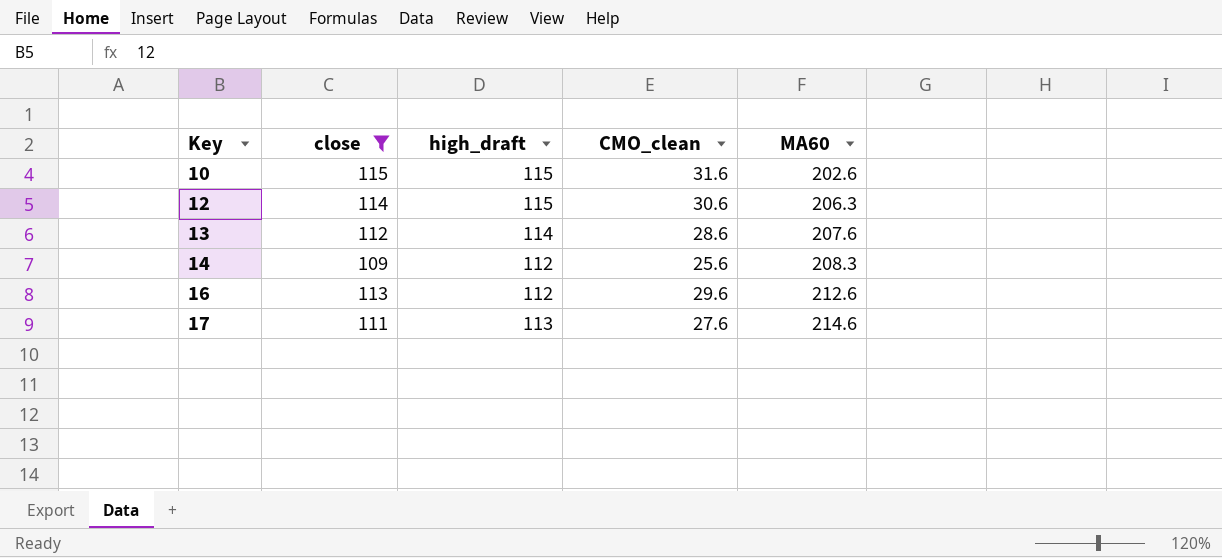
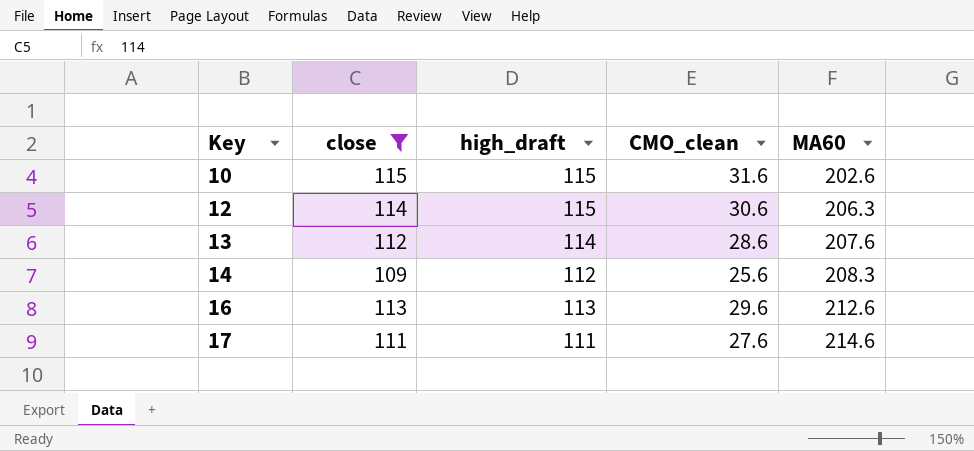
16 | high_draft: 112 -> 113
17 | high_draft: 113 -> 111

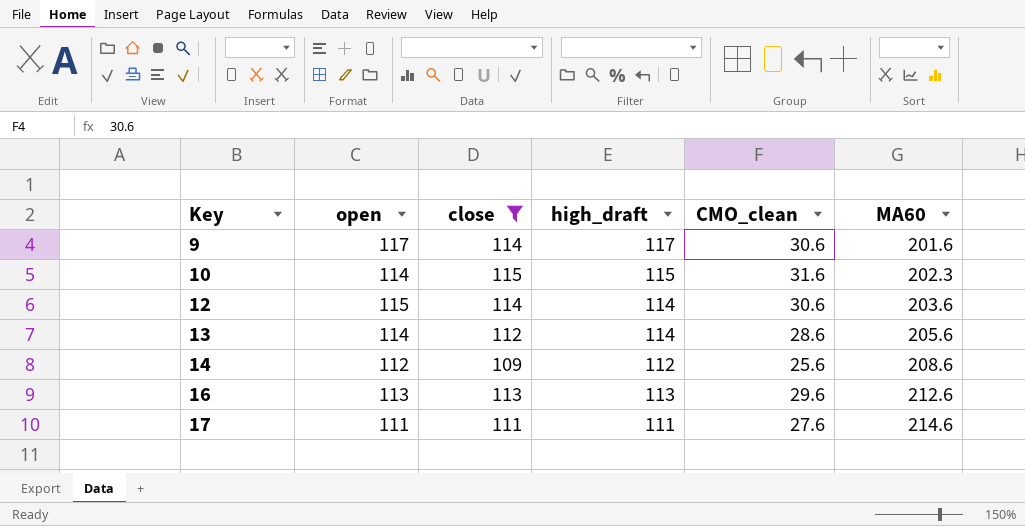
column open | position: none -> 2
row 9: none -> 117 | 114 | 117 | 30.6 | 201.6
10 | MA60: 202.6 -> 202.3
12 | high_draft: 115 -> 114
12 | MA60: 206.3 -> 203.6
13 | MA60: 207.6 -> 205.6
14 | MA60: 208.3 -> 208.6

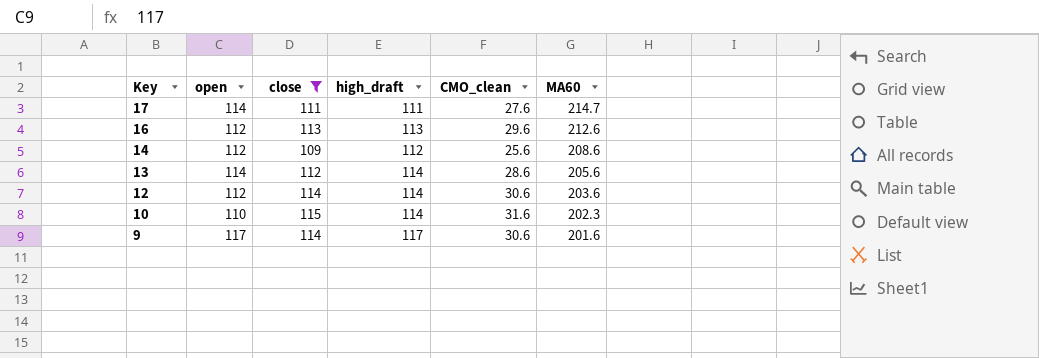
row order: Key ascending -> Key descending
17 | open: 111 -> 114
17 | MA60: 214.6 -> 214.7
16 | open: 113 -> 112
12 | open: 115 -> 112
10 | open: 114 -> 110
10 | high_draft: 115 -> 114

